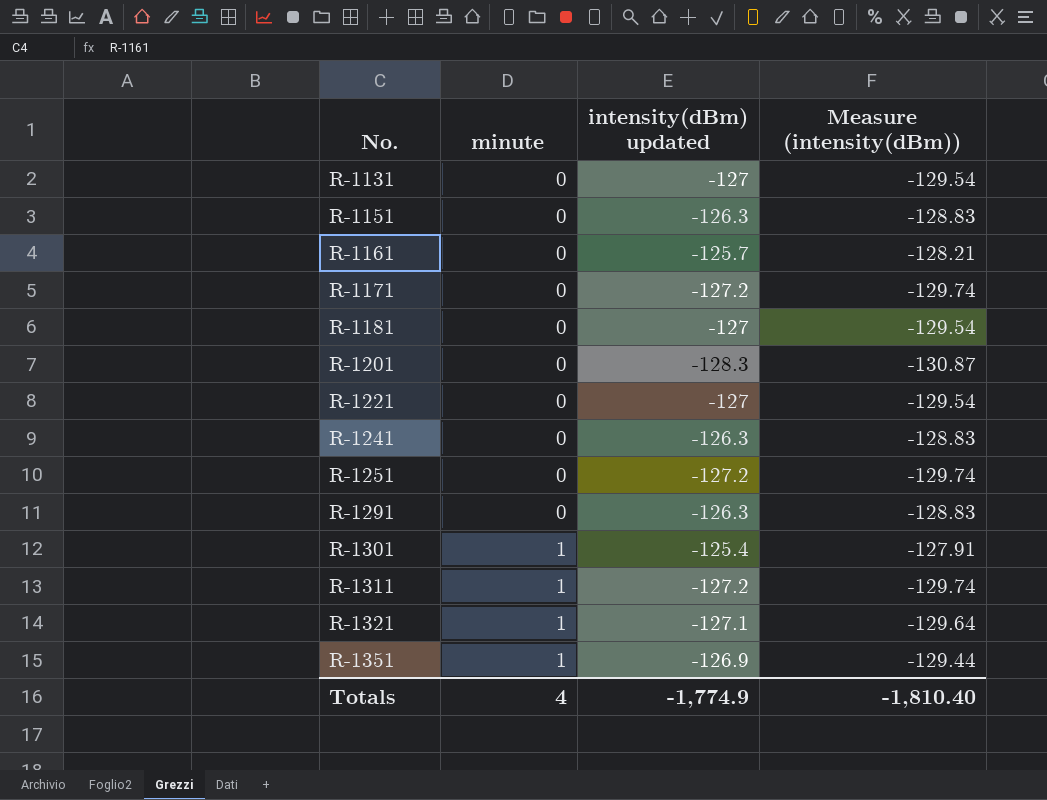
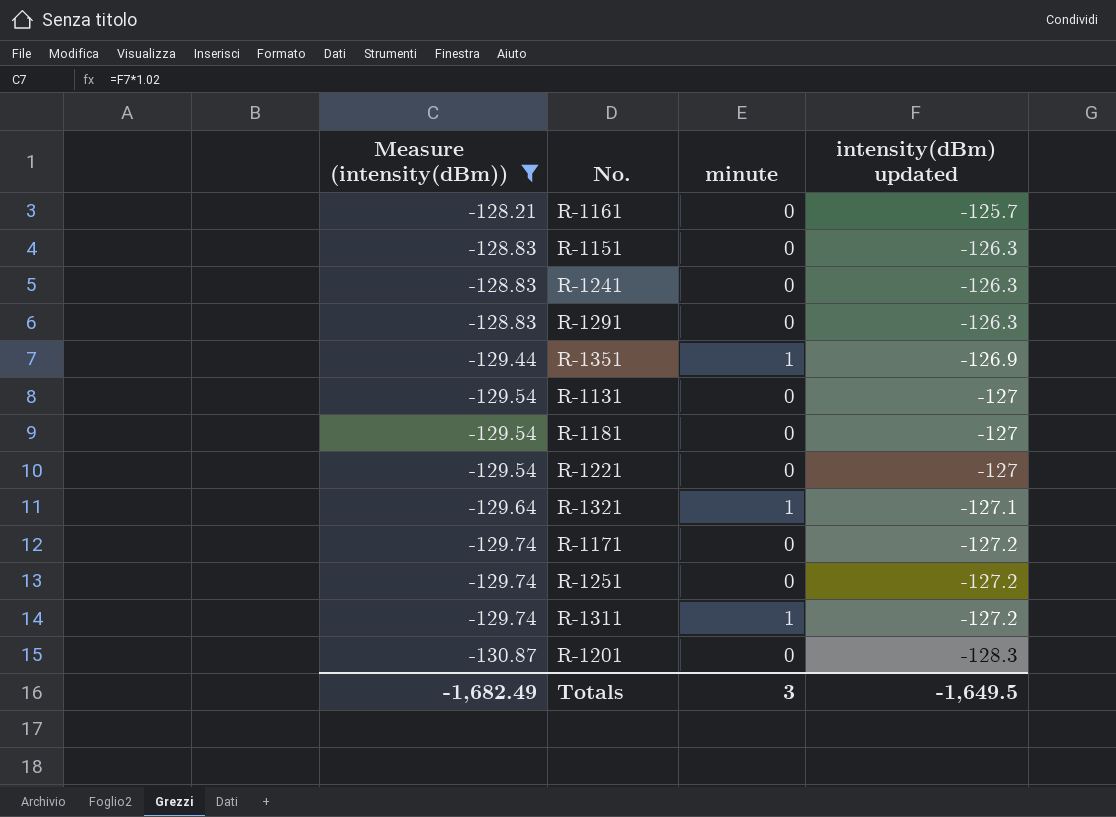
filter: none -> Measure (intensity(dBm)) != -127.91
row order: No. ascending -> Measure (intensity(dBm)) descending
column Measure (intensity(dBm)) | position: 4 -> 1
Totals | Measure (intensity(dBm)): -1,810.40 -> -1,682.49
Totals | minute: 4 -> 3
Totals | intensity(dBm) updated: -1,774.9 -> -1,649.5

